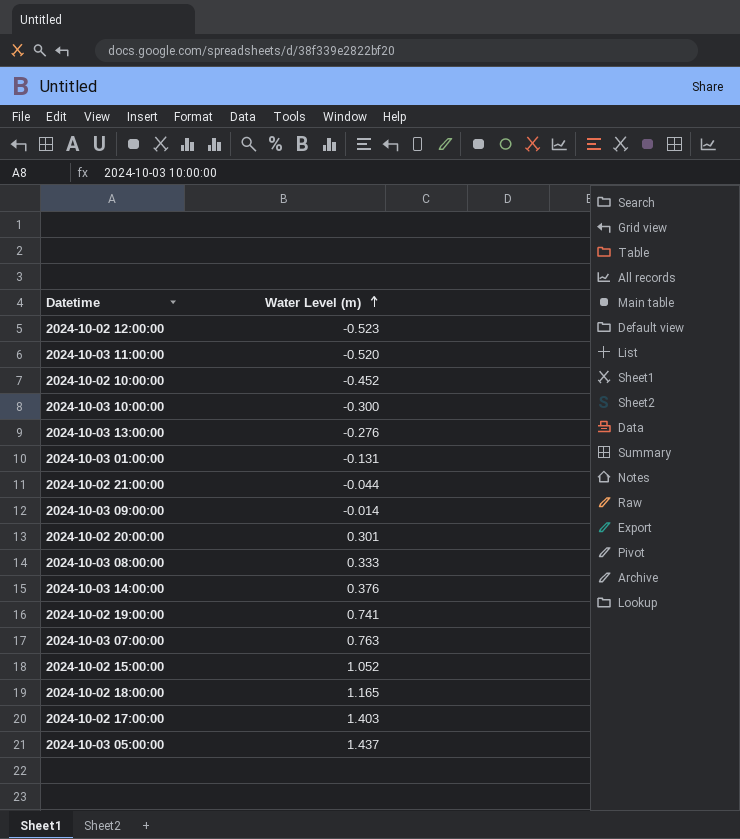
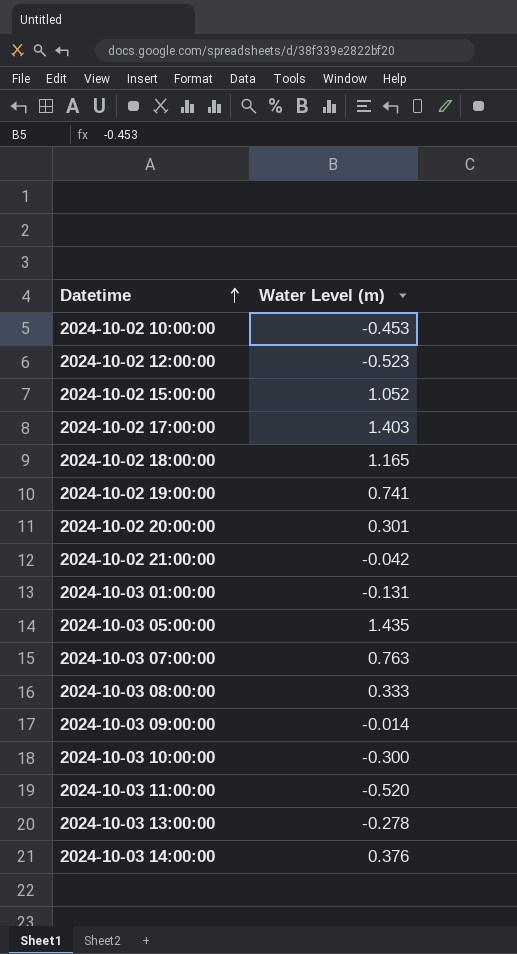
row order: Water Level (m) ascending -> Datetime ascending
2024-10-02 10:00:00 | Water Level (m): -0.452 -> -0.453
2024-10-02 21:00:00 | Water Level (m): -0.044 -> -0.042
2024-10-03 05:00:00 | Water Level (m): 1.437 -> 1.435
2024-10-03 13:00:00 | Water Level (m): -0.276 -> -0.278

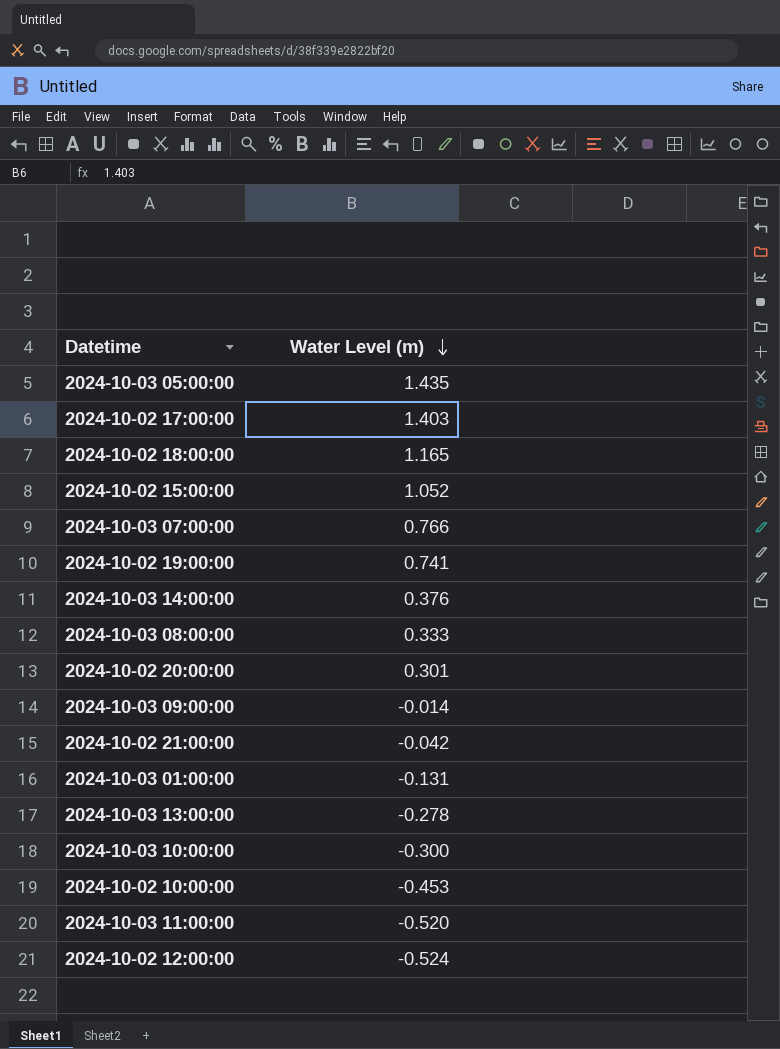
row order: Datetime ascending -> Water Level (m) descending
2024-10-03 07:00:00 | Water Level (m): 0.763 -> 0.766
2024-10-02 12:00:00 | Water Level (m): -0.523 -> -0.524

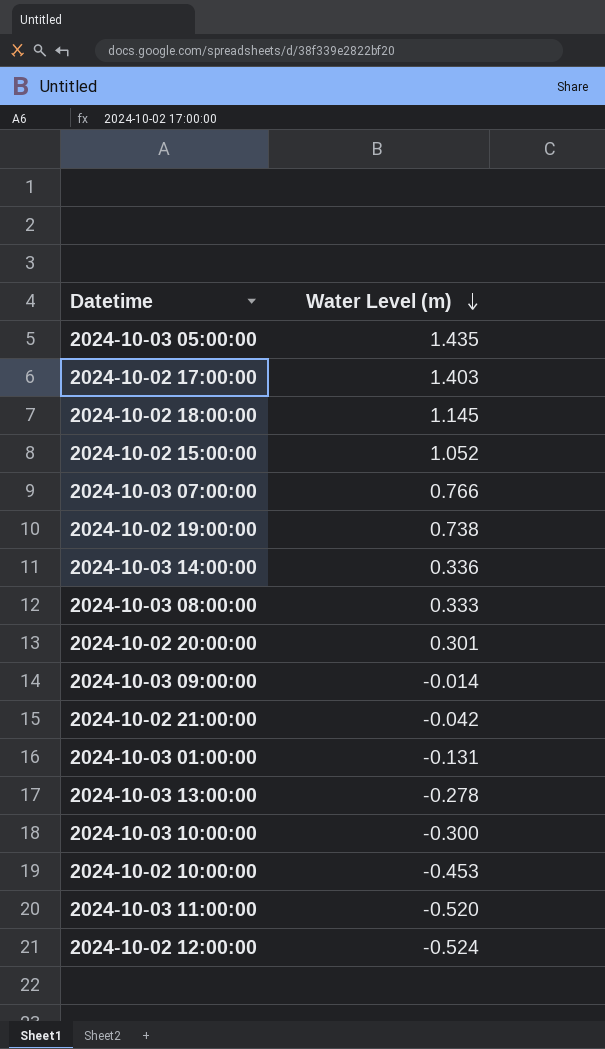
2024-10-02 18:00:00 | Water Level (m): 1.165 -> 1.145
2024-10-02 19:00:00 | Water Level (m): 0.741 -> 0.738
2024-10-03 14:00:00 | Water Level (m): 0.376 -> 0.336

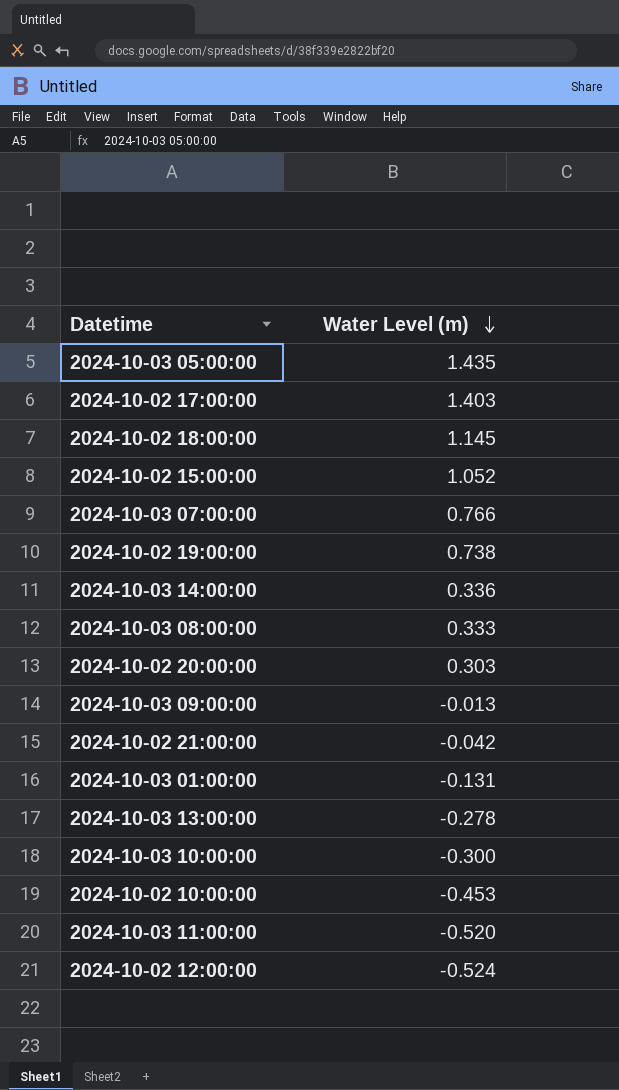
2024-10-02 20:00:00 | Water Level (m): 0.301 -> 0.303
2024-10-03 09:00:00 | Water Level (m): -0.014 -> -0.013

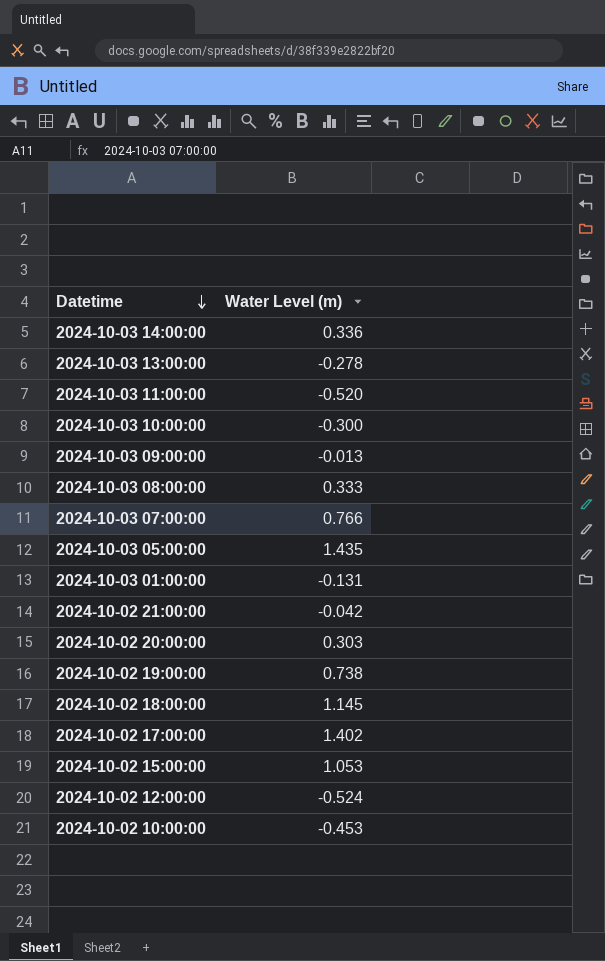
row order: Water Level (m) descending -> Datetime descending
2024-10-02 17:00:00 | Water Level (m): 1.403 -> 1.402
2024-10-02 15:00:00 | Water Level (m): 1.052 -> 1.053

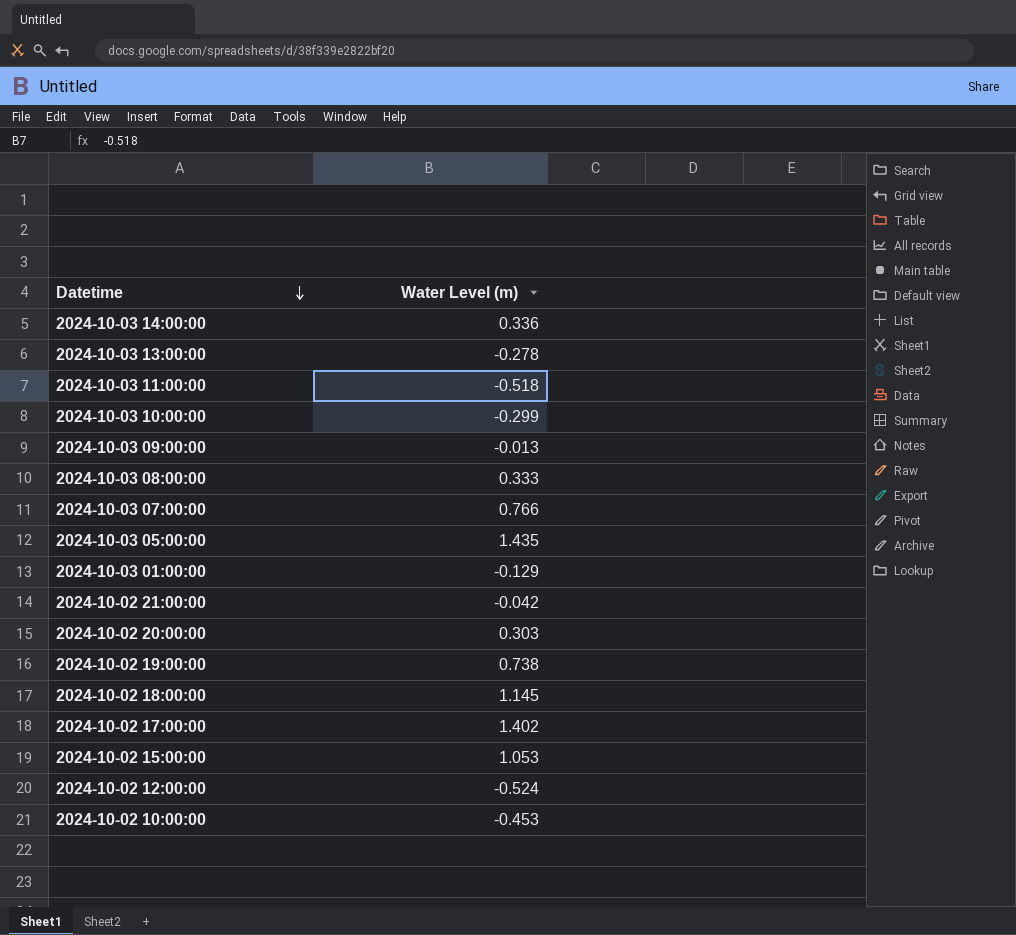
2024-10-03 11:00:00 | Water Level (m): -0.520 -> -0.518
2024-10-03 10:00:00 | Water Level (m): -0.300 -> -0.299
2024-10-03 01:00:00 | Water Level (m): -0.131 -> -0.129

